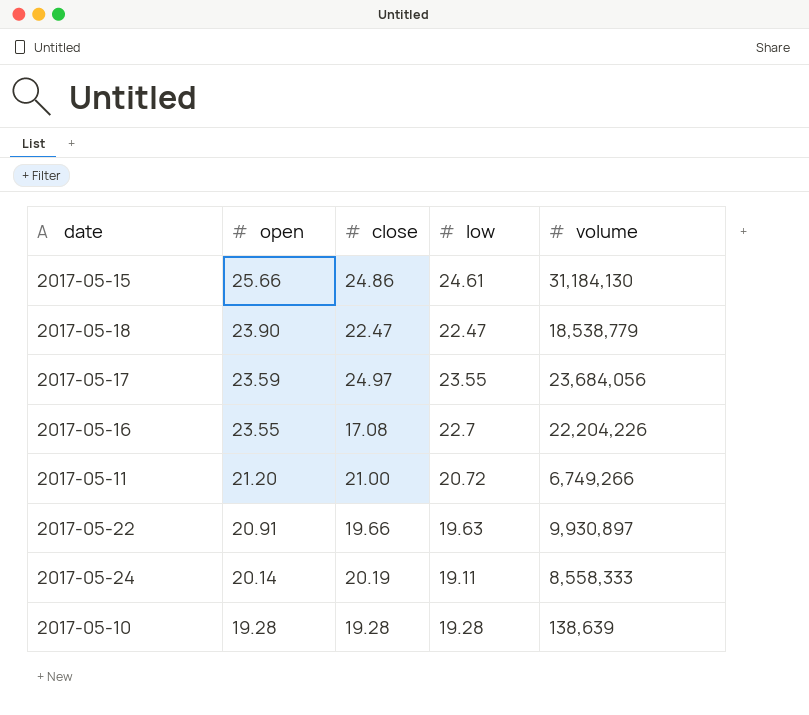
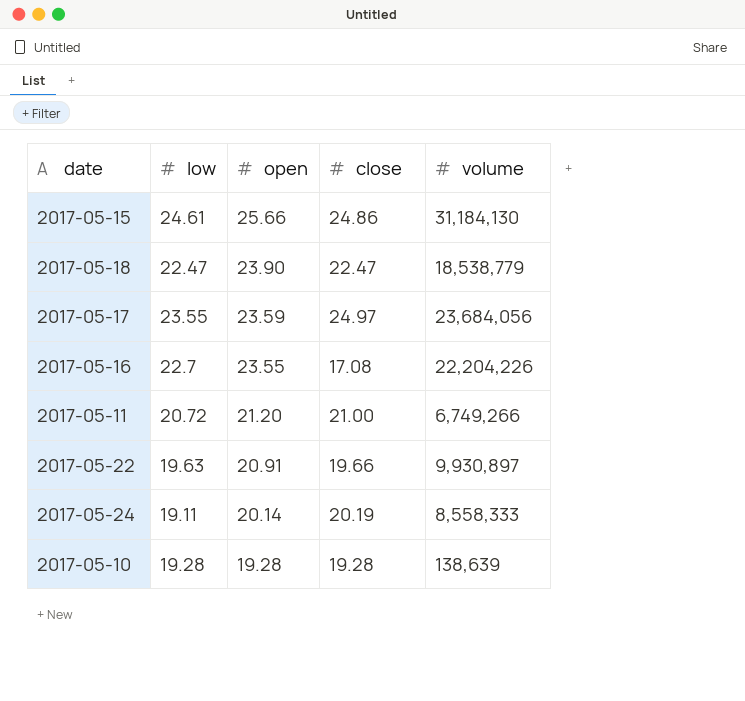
column low | position: 4 -> 2

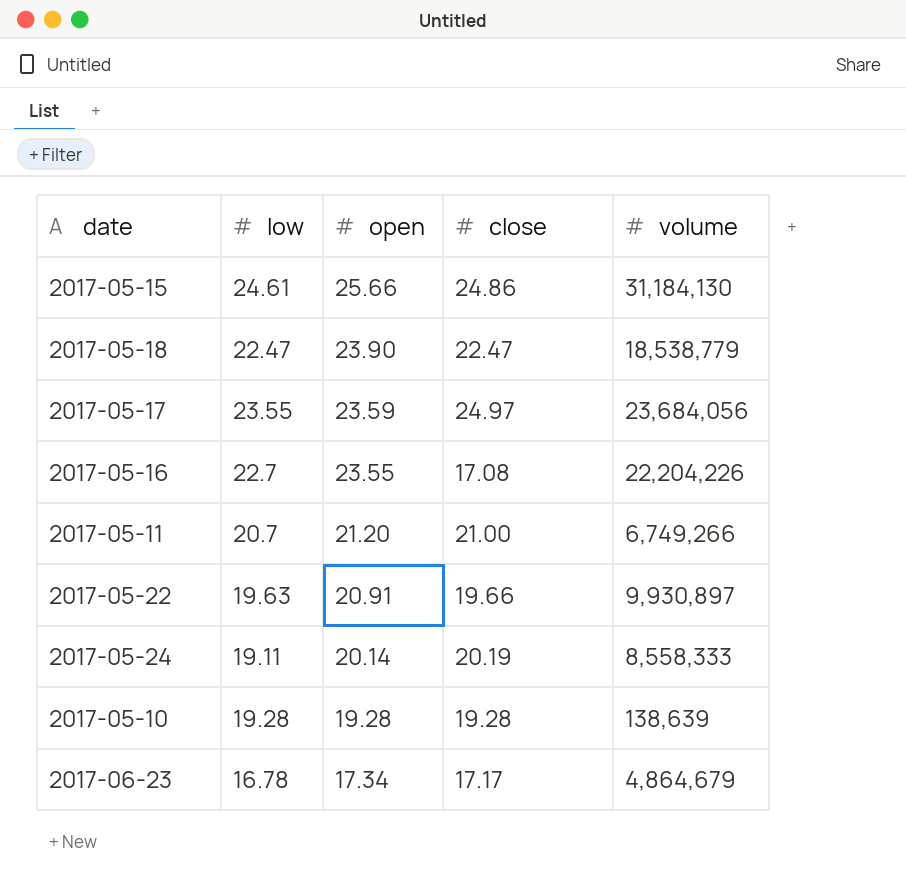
2017-05-11 | low: 20.72 -> 20.7
row 2017-06-23: none -> 16.78 | 17.34 | 17.17 | 4,864,679

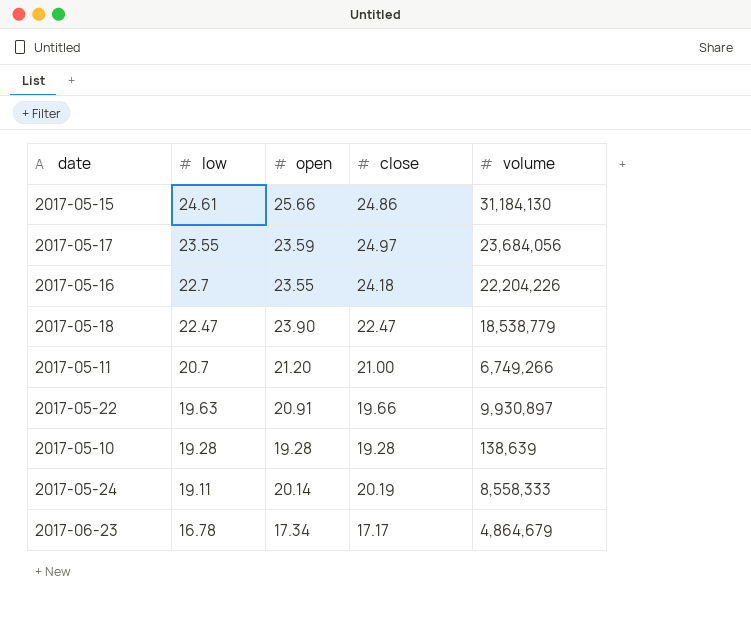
row order: open descending -> low descending
2017-05-16 | close: 17.08 -> 24.18

